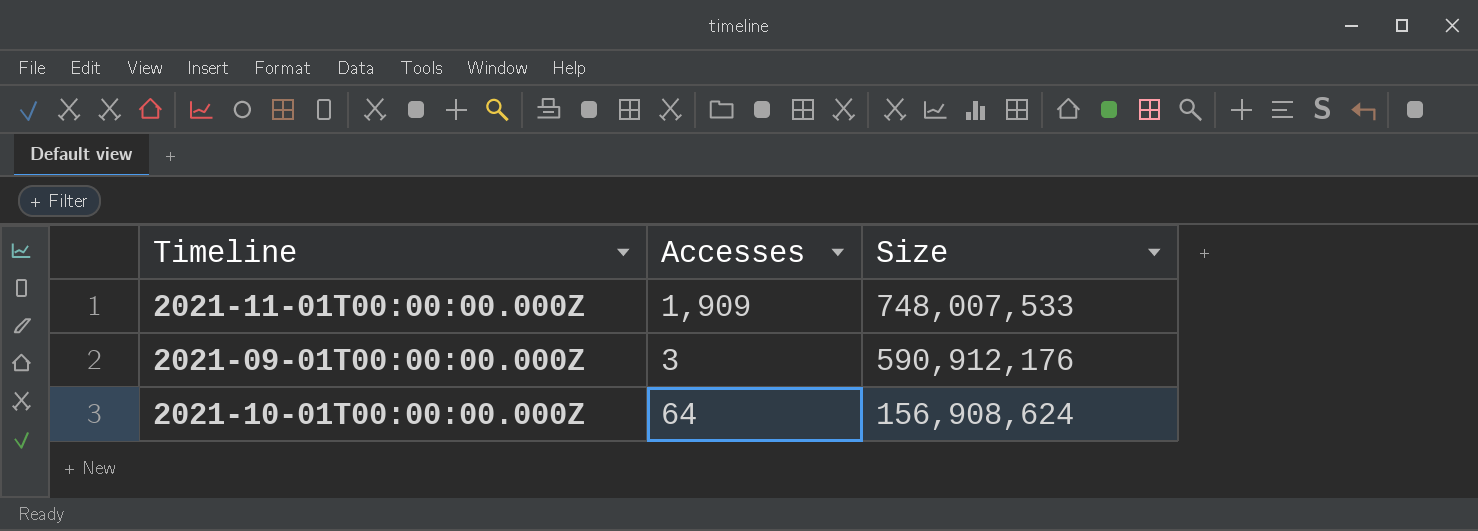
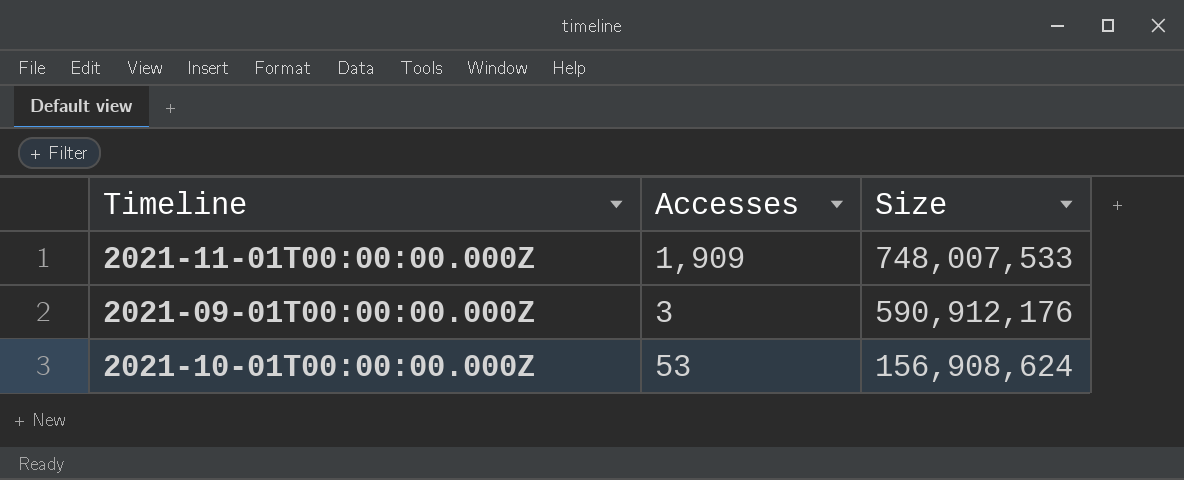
2021-10-01T00:00:00.000Z | Accesses: 64 -> 53

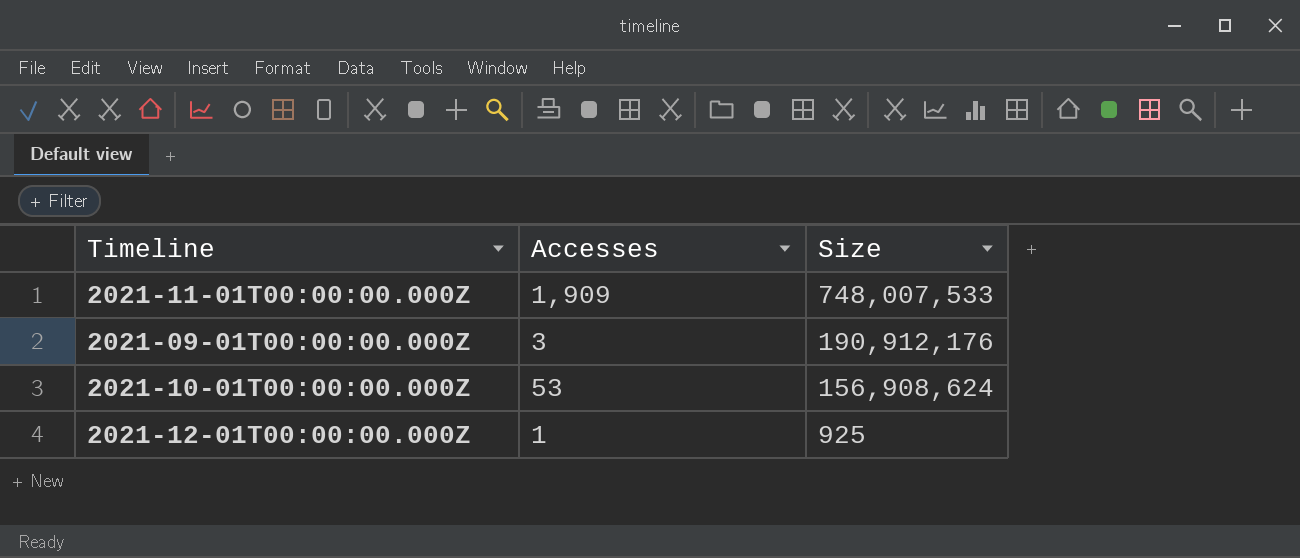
2021-09-01T00:00:00.000Z | Size: 590,912,176 -> 190,912,176
row 2021-12-01T00:00:00.000Z: none -> 1 | 925

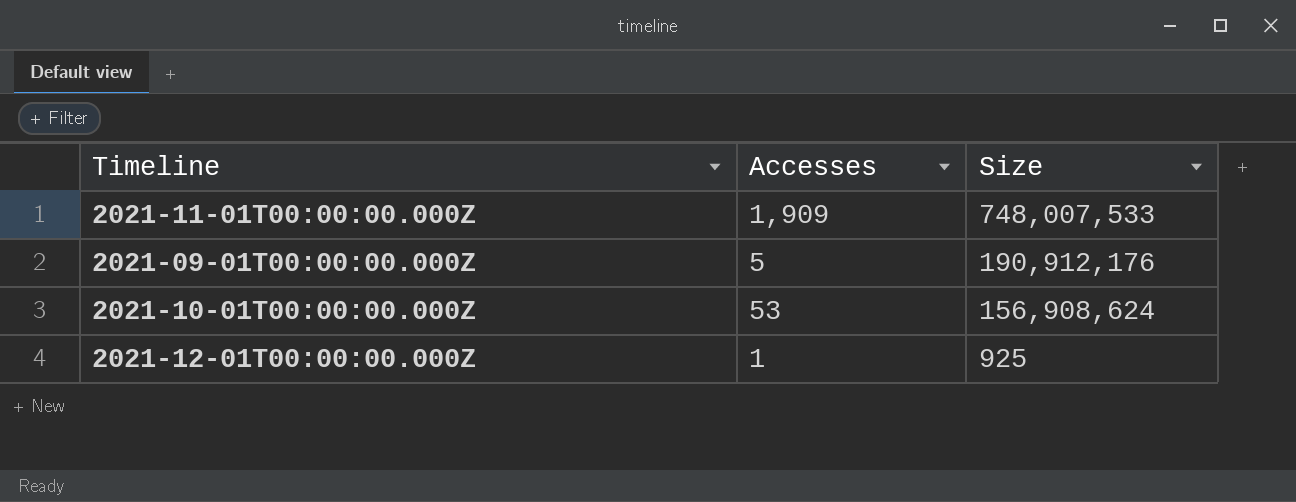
2021-09-01T00:00:00.000Z | Accesses: 3 -> 5

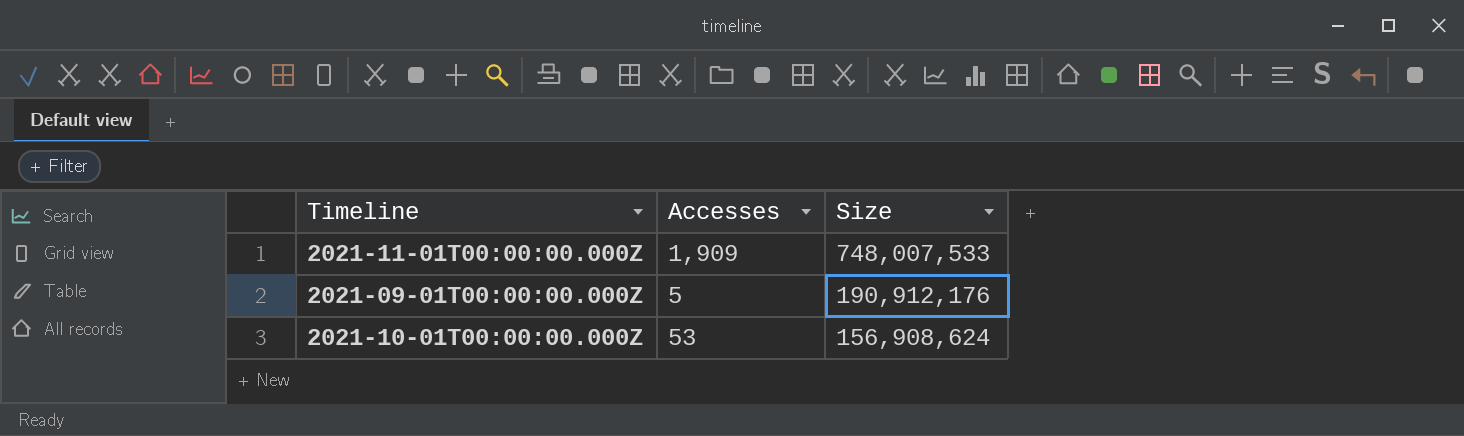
row 2021-12-01T00:00:00.000Z: 1 | 925 -> none

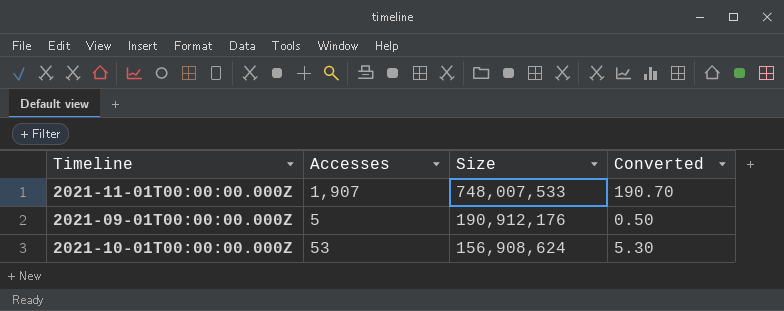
column Converted | formula: none -> [Accesses] * 0.1
2021-11-01T00:00:00.000Z | Accesses: 1,909 -> 1,907

